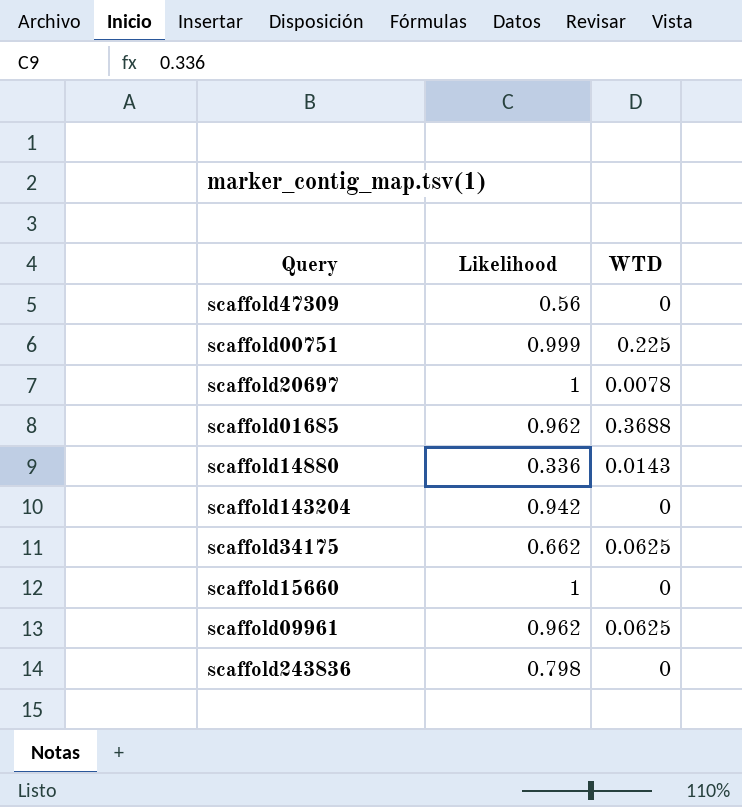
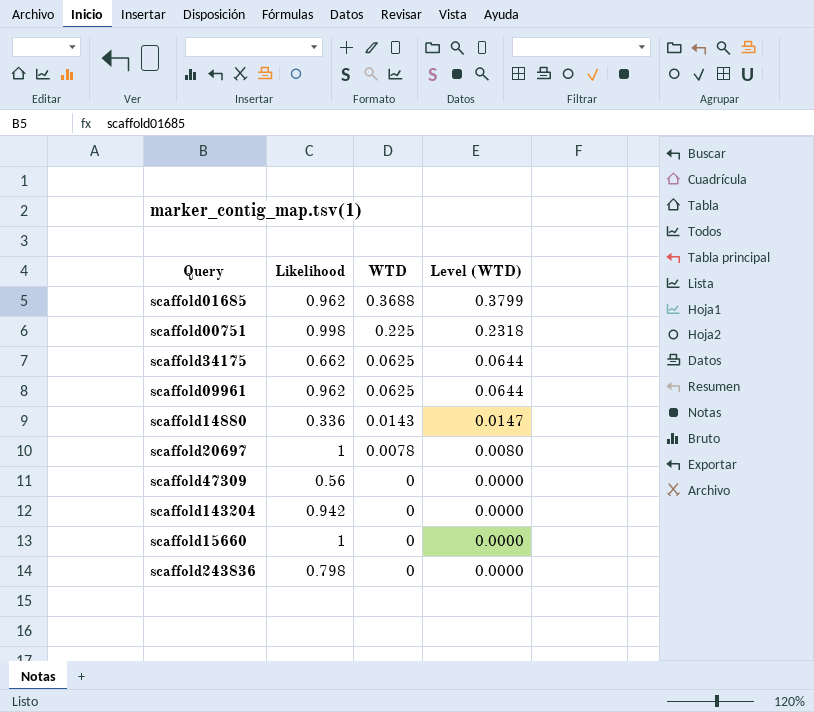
row order: none -> WTD descending
column Level (WTD) | formula: none -> [WTD] * 1.03
scaffold00751 | Likelihood: 0.999 -> 0.998

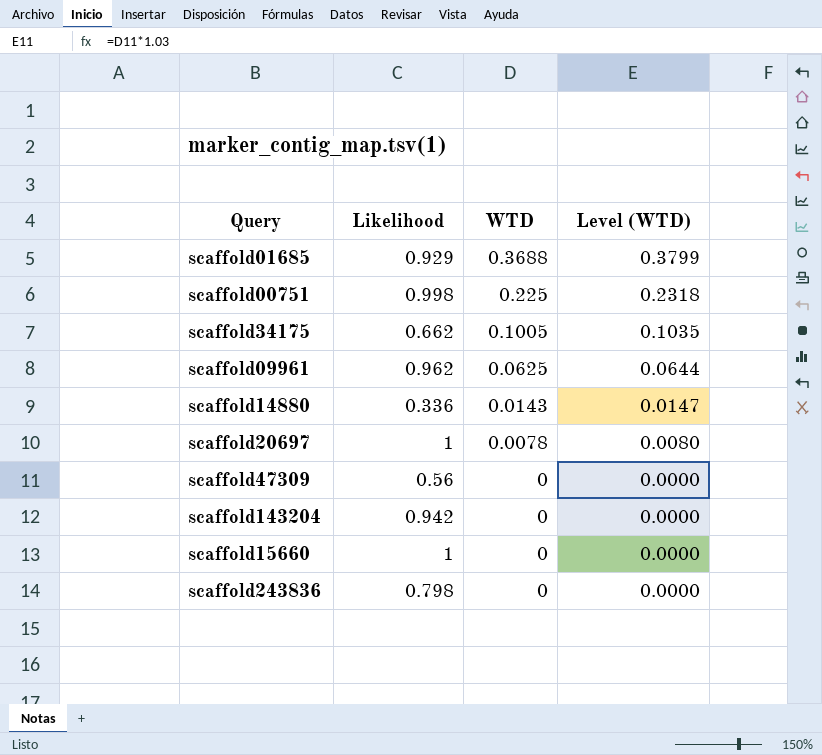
scaffold01685 | Likelihood: 0.962 -> 0.929
scaffold34175 | WTD: 0.0625 -> 0.1005
scaffold34175 | Level (WTD): 0.0644 -> 0.1035

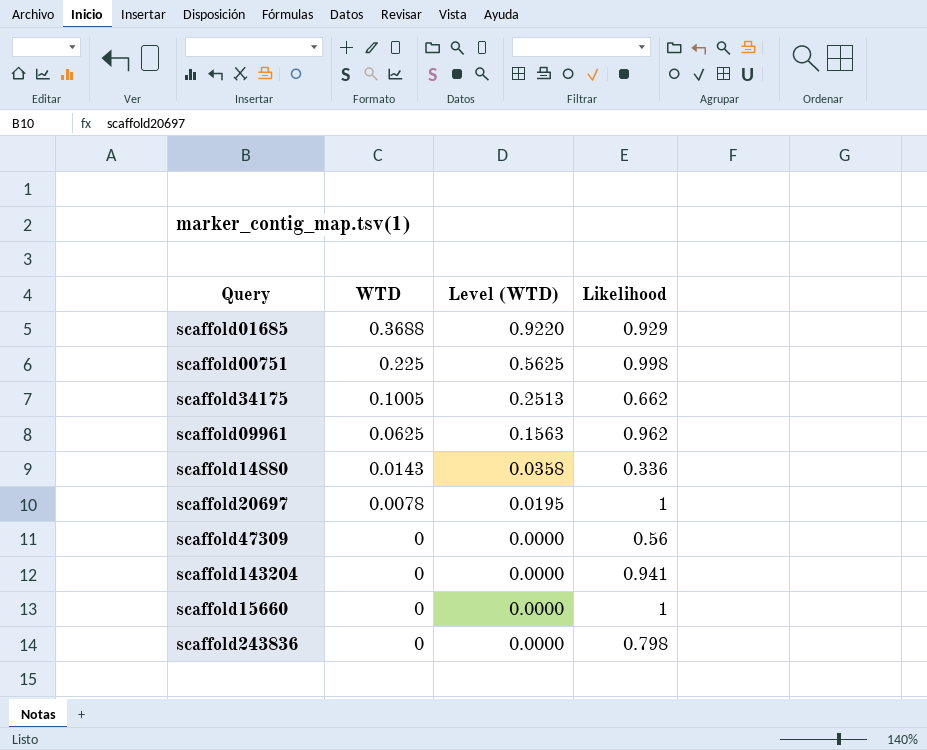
column Level (WTD) | formula: [WTD] * 1.03 -> [WTD] * 2.5
column Likelihood | position: 2 -> 4
scaffold143204 | Likelihood: 0.942 -> 0.941

